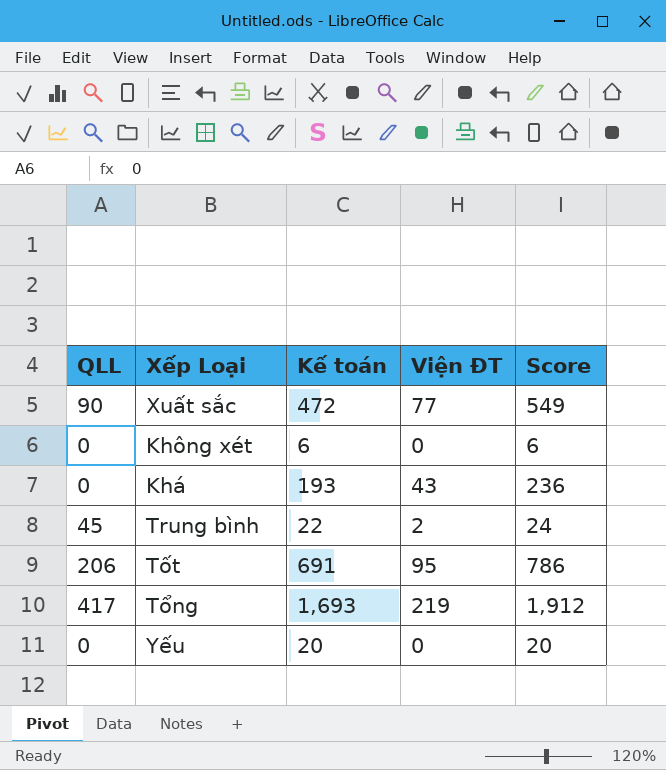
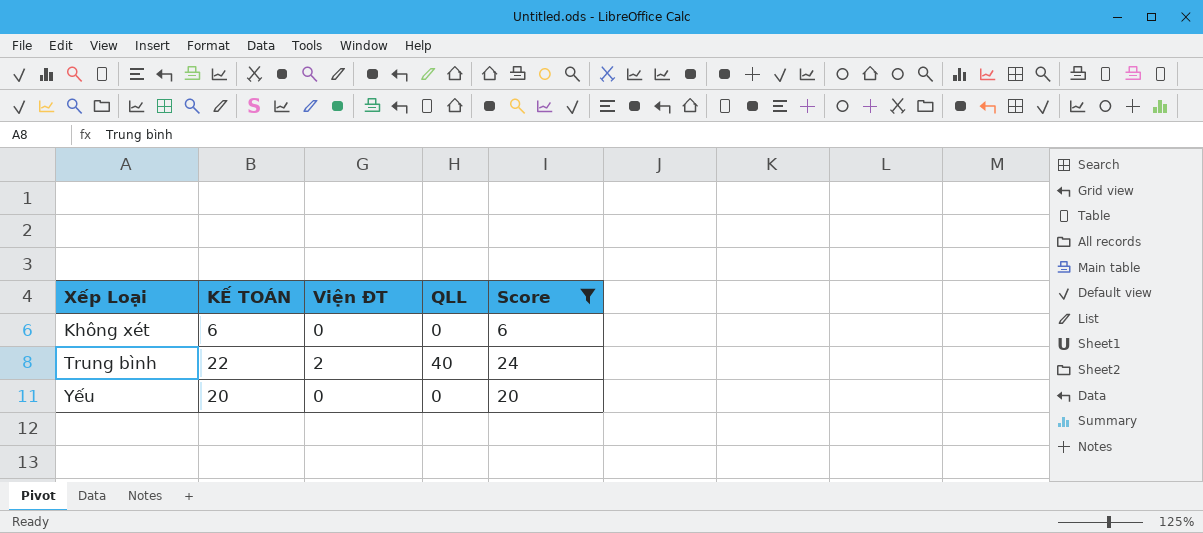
filter: none -> Score <= 24
column name: Kế toán -> KẾ TOÁN
column QLL | position: 1 -> 4
Trung bình | QLL: 45 -> 40

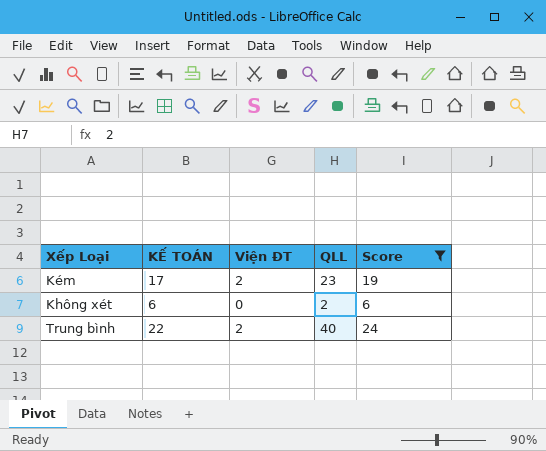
row Yếu: 20 | 0 | 0 | 20 -> none
row Kém: none -> 17 | 2 | 23 | 19
Không xét | QLL: 0 -> 2

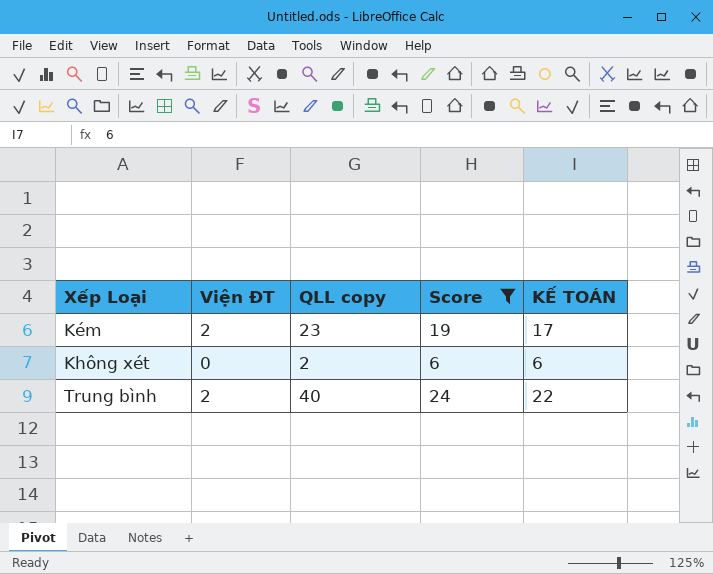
column name: QLL -> QLL copy
column KẾ TOÁN | position: 2 -> 5

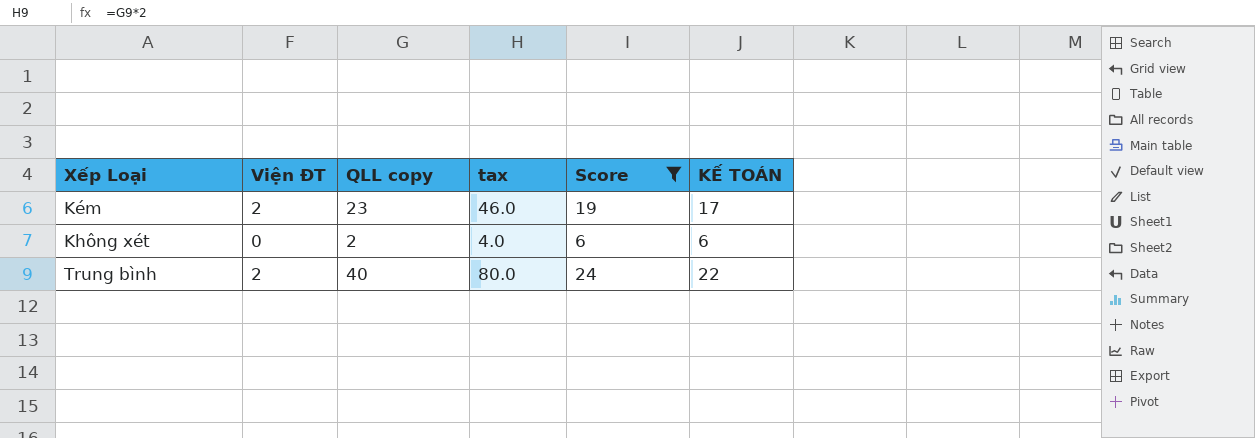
column tax | formula: none -> [QLL copy] * 2

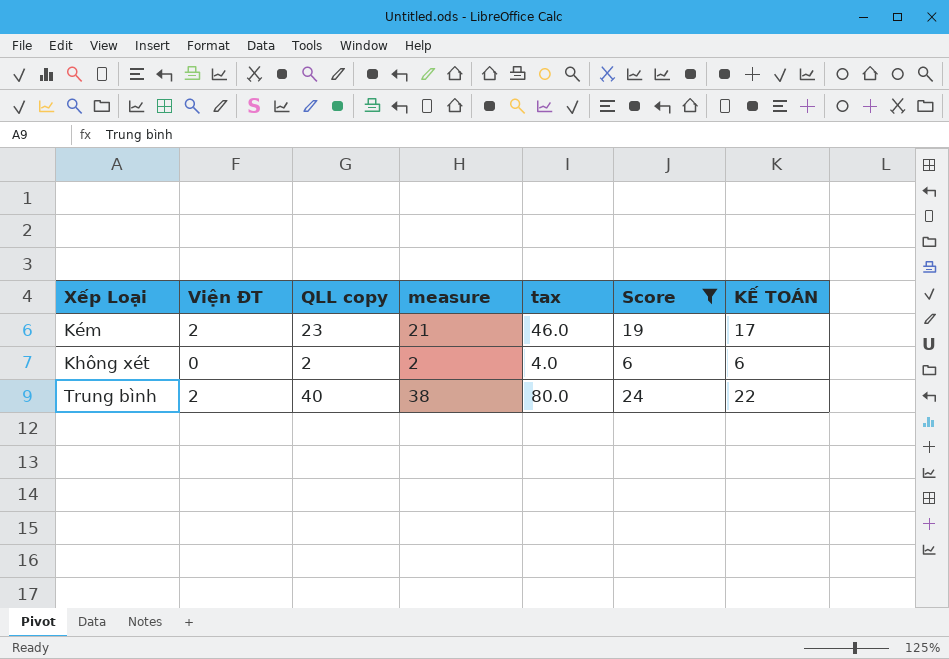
column measure | formula: none -> [QLL copy] - [Viện ĐT]

